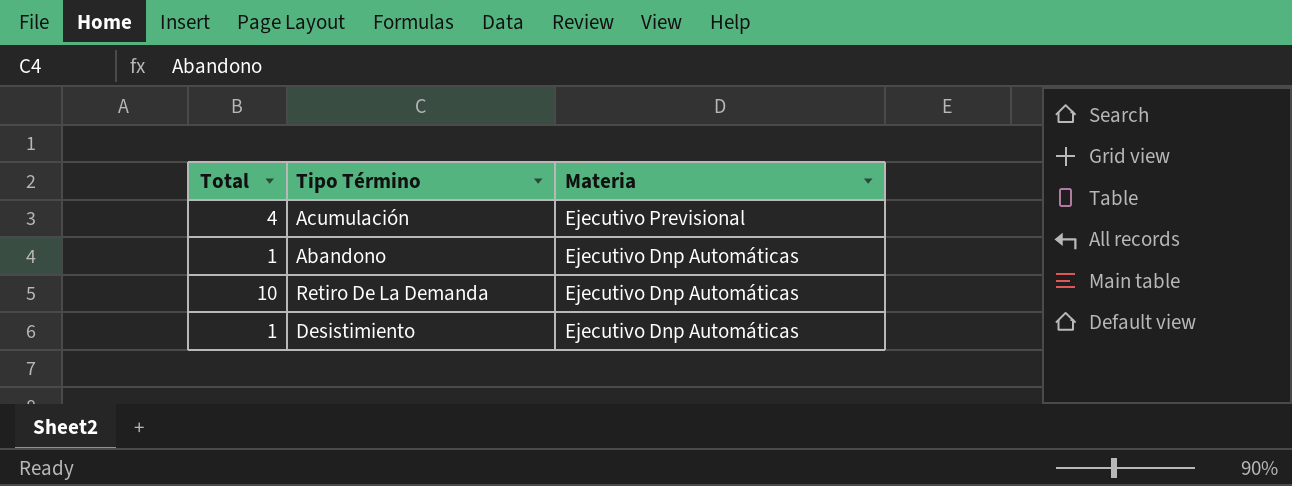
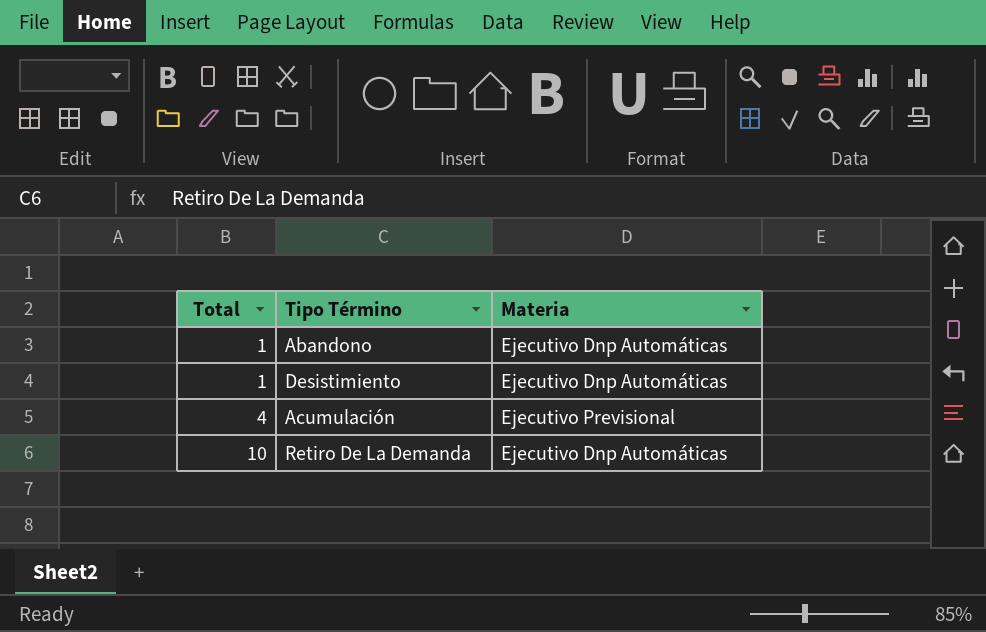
row order: Materia descending -> Total ascending

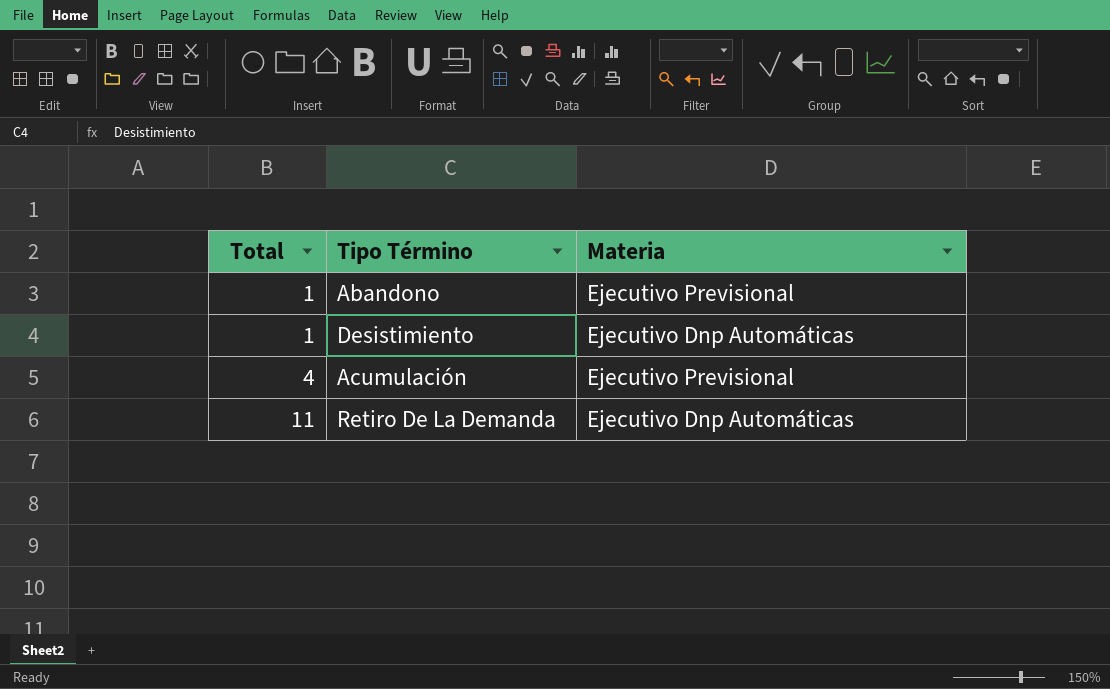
Abandono | Materia: Ejecutivo Dnp Automáticas -> Ejecutivo Previsional
Retiro De La Demanda | Total: 10 -> 11

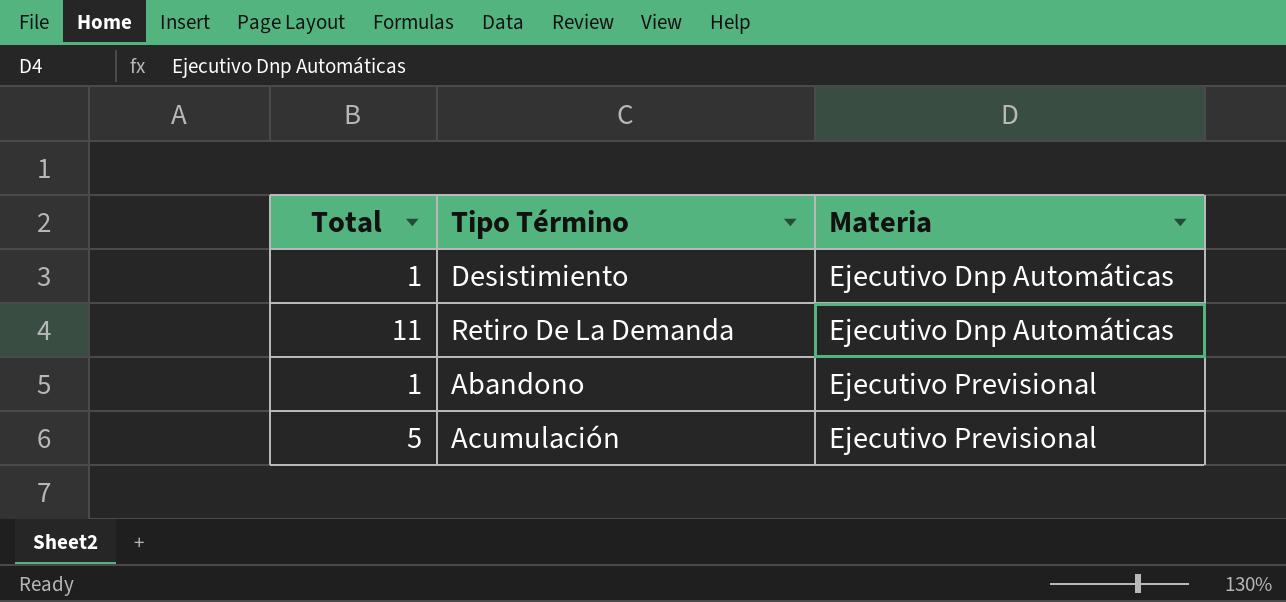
row order: Total ascending -> Materia ascending
Acumulación | Total: 4 -> 5

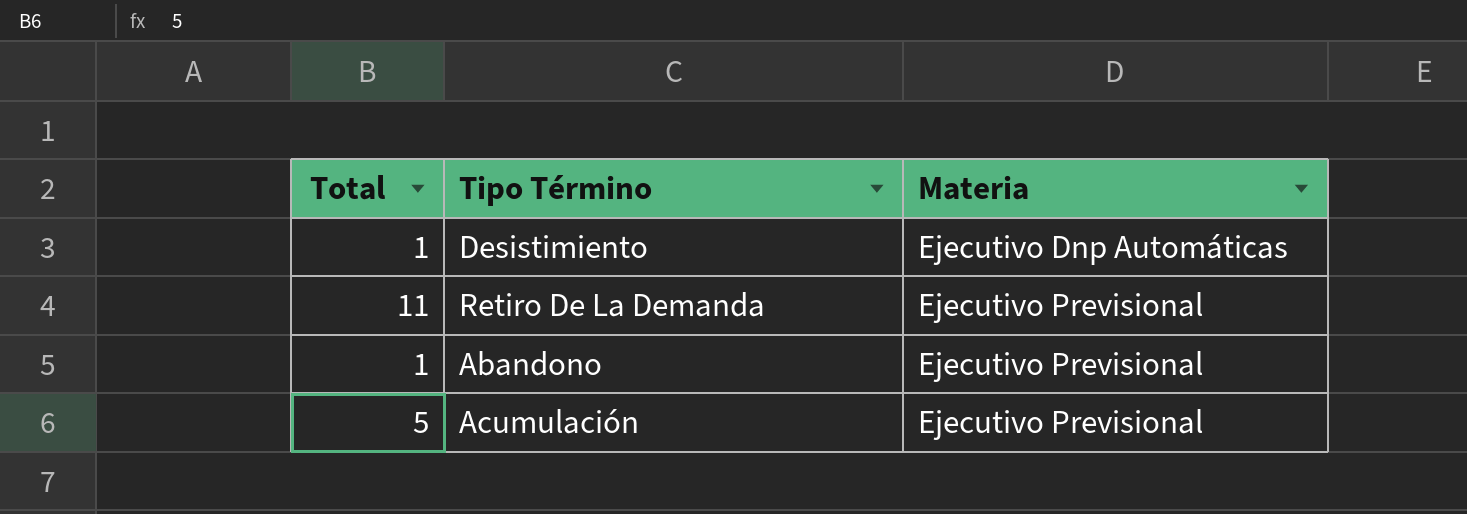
Retiro De La Demanda | Materia: Ejecutivo Dnp Automáticas -> Ejecutivo Previsional

